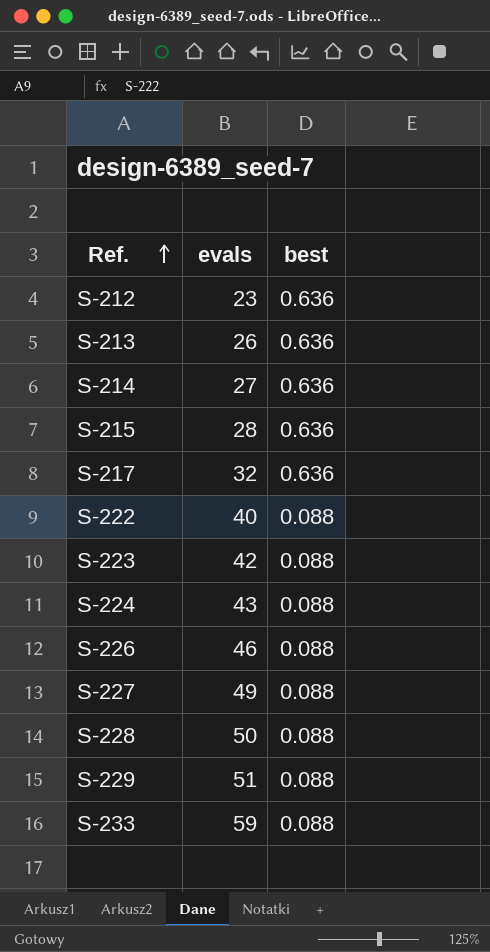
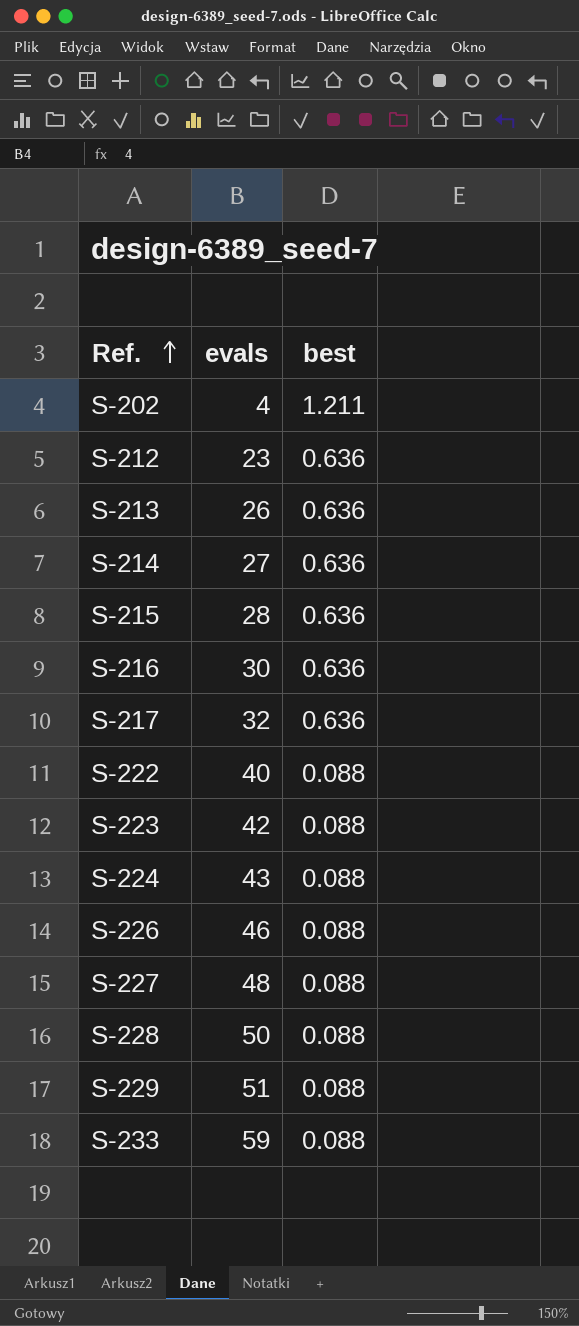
row S-202: none -> 4 | 1.211
row S-216: none -> 30 | 0.636
S-227 | evals: 49 -> 48

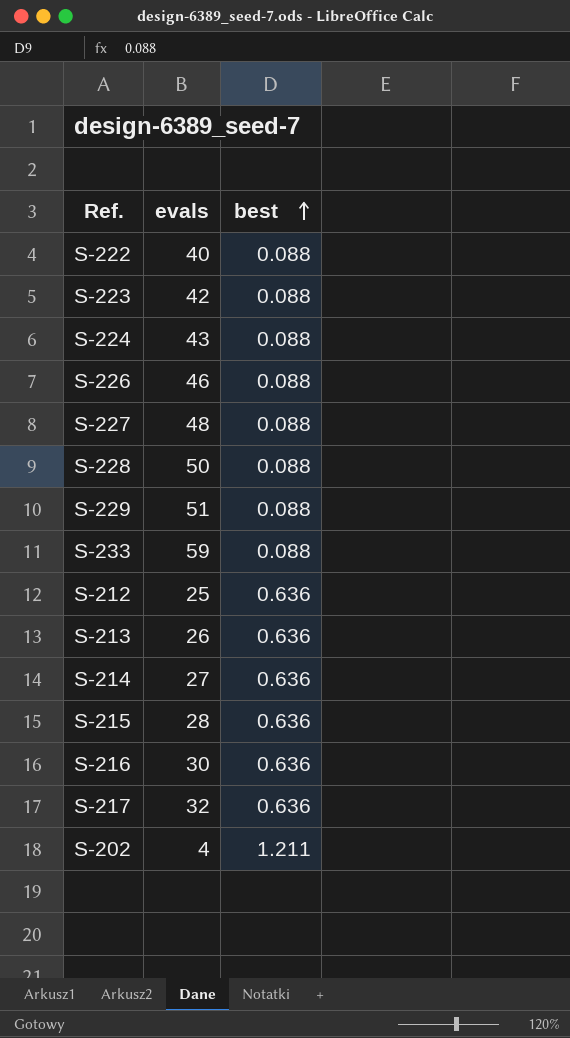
row order: Ref. ascending -> best ascending
S-212 | evals: 23 -> 25

